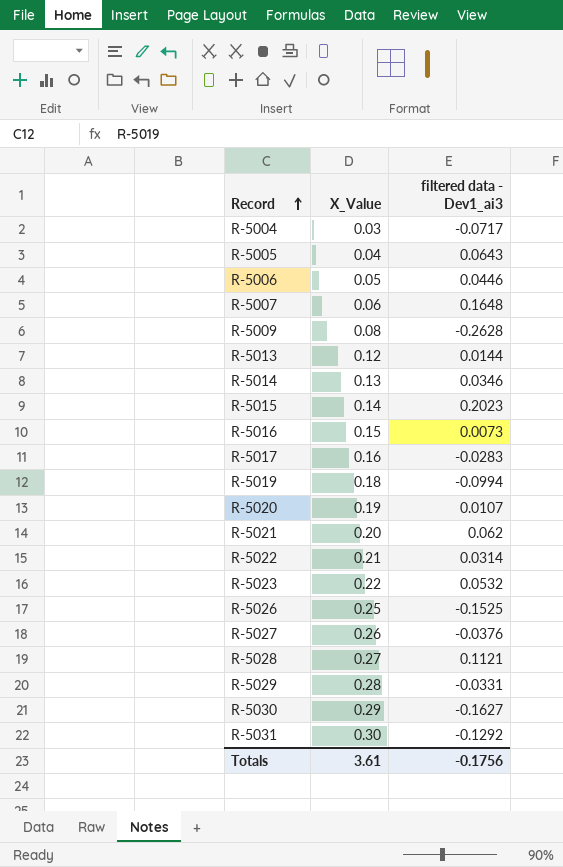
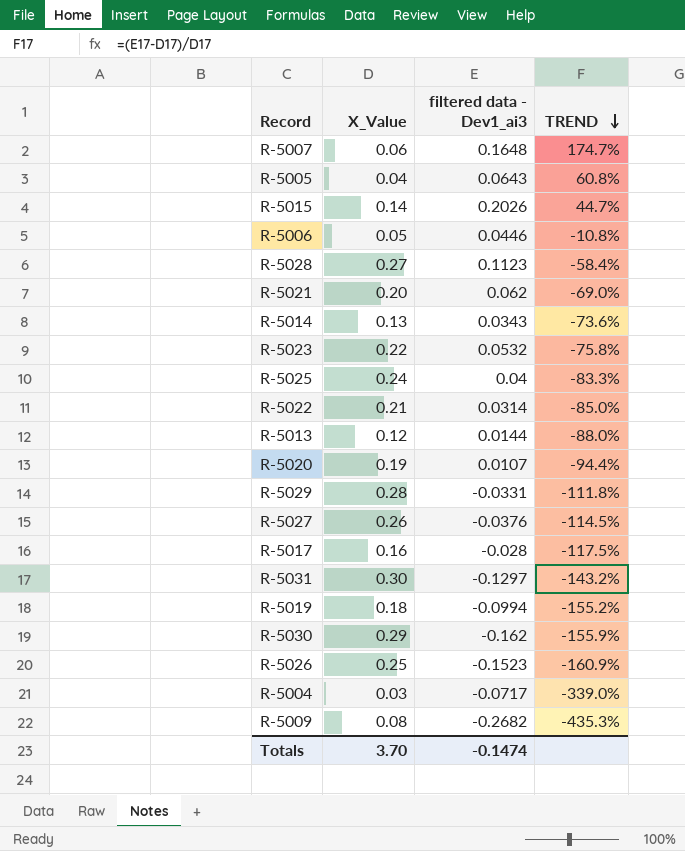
row order: Record ascending -> TREND descending
column TREND | formula: none -> ([filtered data - Dev1_ai3] - [X_Value]) / [X_Value]
row R-5016: 0.15 | 0.0073 -> none
R-5015 | filtered data - Dev1_ai3: 0.2023 -> 0.2026
R-5028 | filtered data - Dev1_ai3: 0.1121 -> 0.1123
R-5014 | filtered data - Dev1_ai3: 0.0346 -> 0.0343
row R-5025: none -> 0.24 | 0.04 | -83.3%
R-5017 | filtered data - Dev1_ai3: -0.0283 -> -0.028
R-5031 | filtered data - Dev1_ai3: -0.1292 -> -0.1297
R-5030 | filtered data - Dev1_ai3: -0.1627 -> -0.162
R-5026 | filtered data - Dev1_ai3: -0.1525 -> -0.1523
R-5009 | filtered data - Dev1_ai3: -0.2628 -> -0.2682
Totals | X_Value: 3.61 -> 3.70
Totals | filtered data - Dev1_ai3: -0.1756 -> -0.1474

